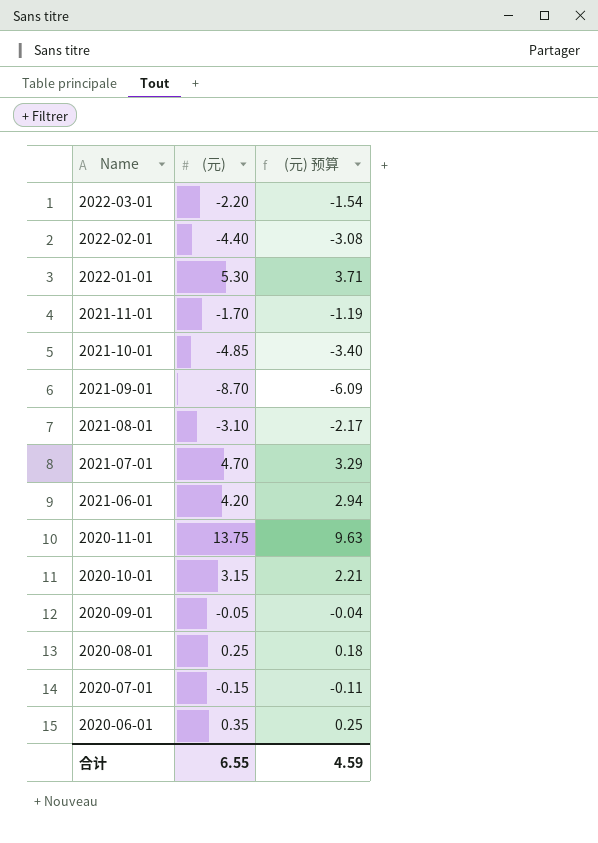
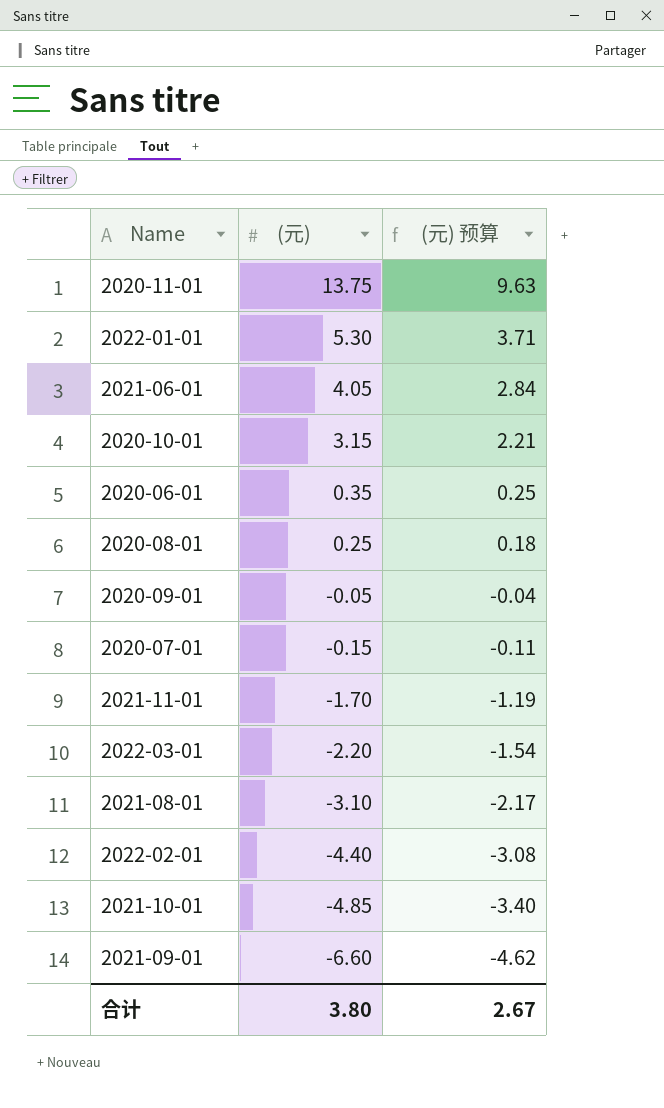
row order: Name descending -> (元) descending
row 2021-07-01: 4.70 | 3.29 -> none
2021-06-01 | (元): 4.20 -> 4.05
2021-06-01 | (元) 预算: 2.94 -> 2.84
2021-09-01 | (元): -8.70 -> -6.60
2021-09-01 | (元) 预算: -6.09 -> -4.62
合计 | (元): 6.55 -> 3.80
合计 | (元) 预算: 4.59 -> 2.67

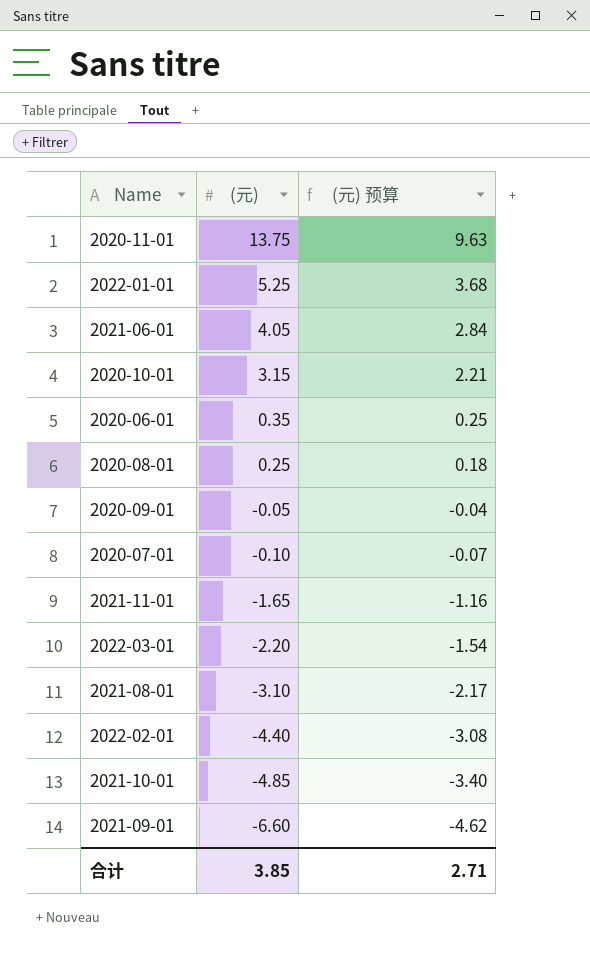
2022-01-01 | (元): 5.30 -> 5.25
2022-01-01 | (元) 预算: 3.71 -> 3.68
2020-07-01 | (元): -0.15 -> -0.10
2020-07-01 | (元) 预算: -0.11 -> -0.07
2021-11-01 | (元): -1.70 -> -1.65
2021-11-01 | (元) 预算: -1.19 -> -1.16
合计 | (元): 3.80 -> 3.85
合计 | (元) 预算: 2.67 -> 2.71

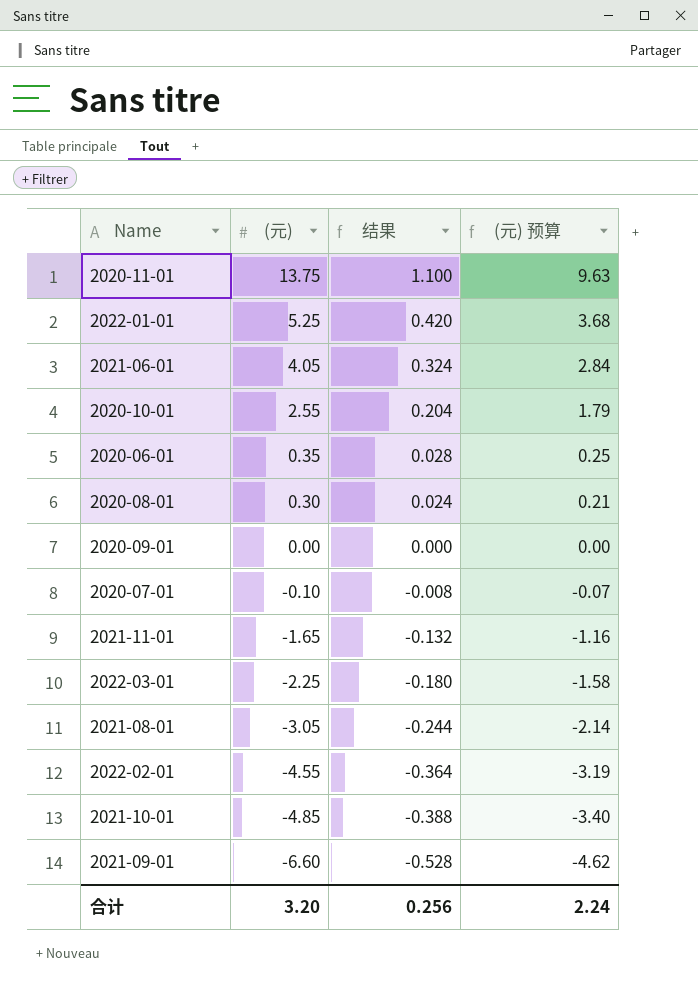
column 结果 | formula: none -> [(元)] * 0.08
2020-10-01 | (元): 3.15 -> 2.55
2020-10-01 | (元) 预算: 2.21 -> 1.79
2020-08-01 | (元): 0.25 -> 0.30
2020-08-01 | (元) 预算: 0.18 -> 0.21
2020-09-01 | (元): -0.05 -> 0.00
2020-09-01 | (元) 预算: -0.04 -> 0.00
2022-03-01 | (元): -2.20 -> -2.25
2022-03-01 | (元) 预算: -1.54 -> -1.58
2021-08-01 | (元): -3.10 -> -3.05
2021-08-01 | (元) 预算: -2.17 -> -2.14
2022-02-01 | (元): -4.40 -> -4.55
2022-02-01 | (元) 预算: -3.08 -> -3.19
合计 | (元): 3.85 -> 3.20
合计 | (元) 预算: 2.71 -> 2.24

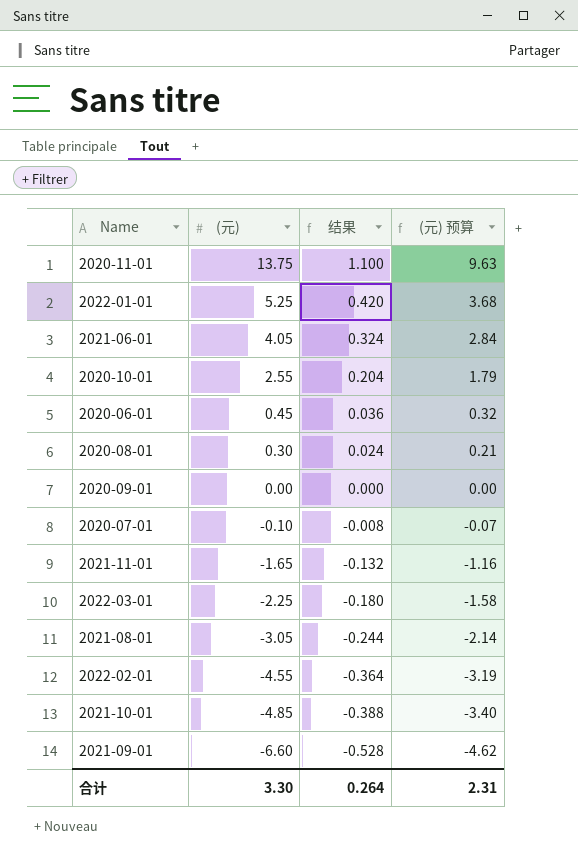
2020-06-01 | (元): 0.35 -> 0.45
2020-06-01 | 结果: 0.028 -> 0.036
2020-06-01 | (元) 预算: 0.25 -> 0.32
合计 | (元): 3.20 -> 3.30
合计 | 结果: 0.256 -> 0.264
合计 | (元) 预算: 2.24 -> 2.31

